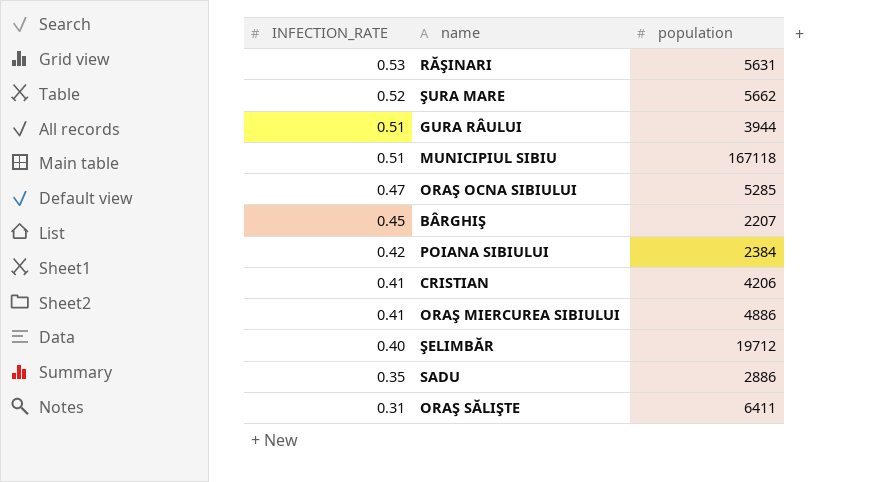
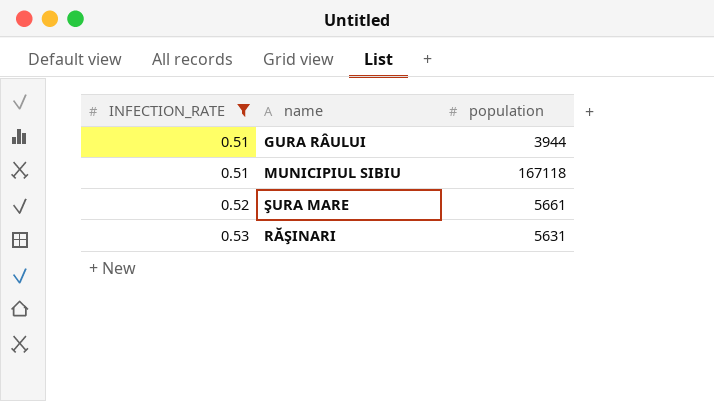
filter: none -> INFECTION_RATE >= 0.51
row order: INFECTION_RATE descending -> INFECTION_RATE ascending
ŞURA MARE | population: 5662 -> 5661

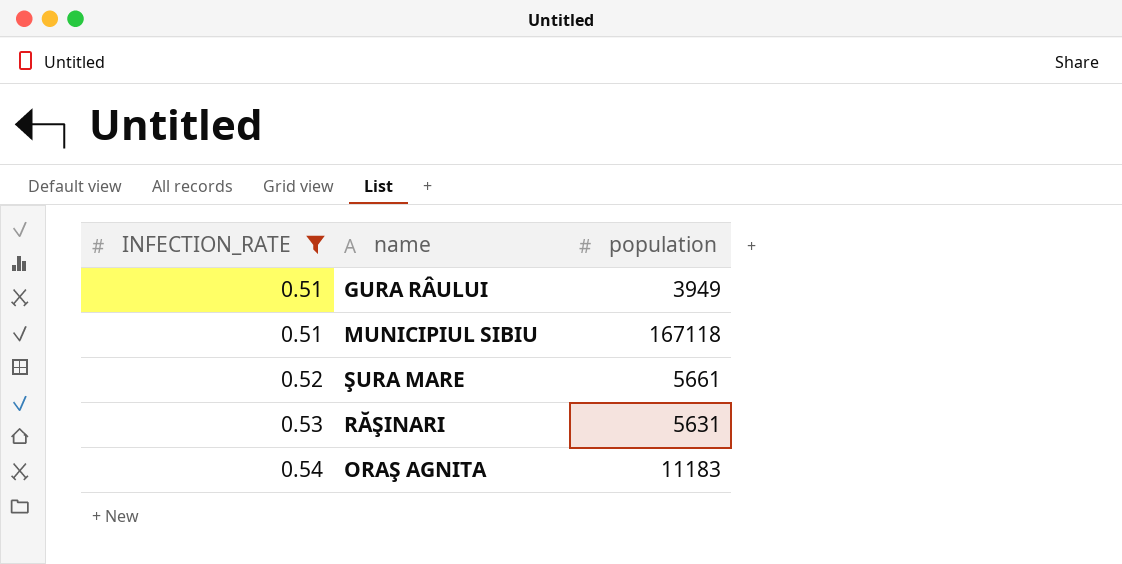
GURA RÂULUI | population: 3944 -> 3949
row ORAŞ AGNITA: none -> 0.54 | 11183

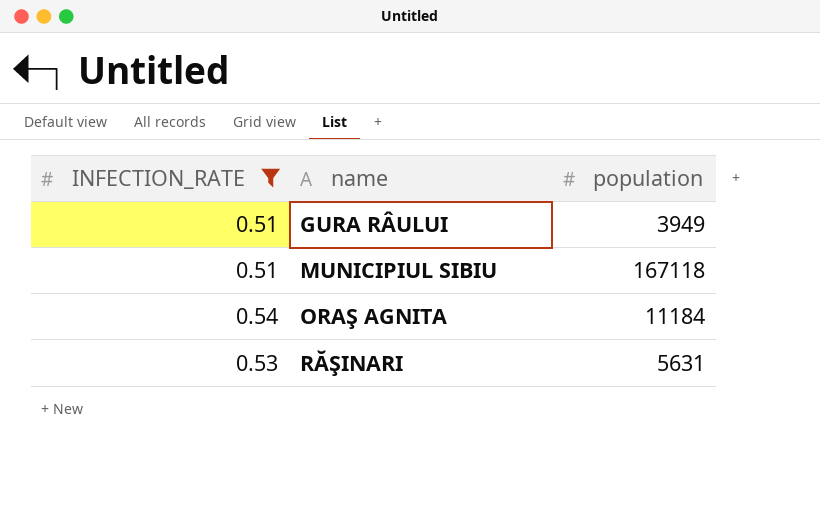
row order: INFECTION_RATE ascending -> name ascending
row ŞURA MARE: 0.52 | 5661 -> none
ORAŞ AGNITA | population: 11183 -> 11184

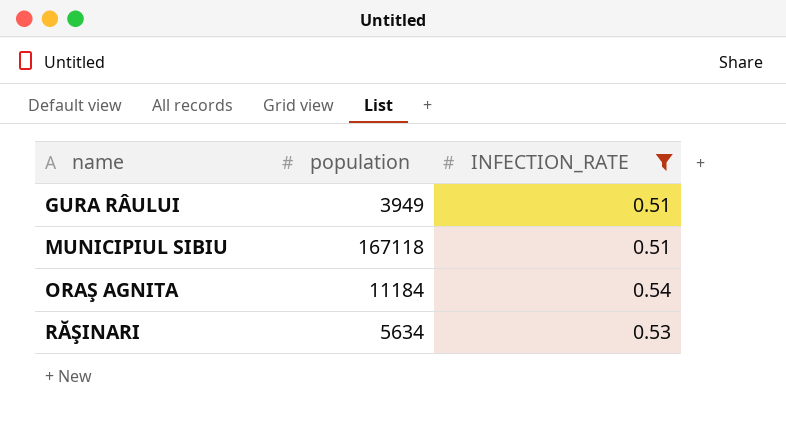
column INFECTION_RATE | position: 1 -> 3
RĂŞINARI | population: 5631 -> 5634

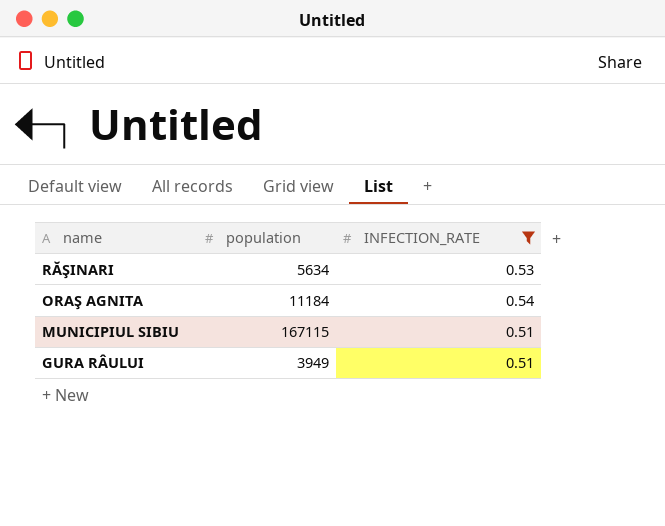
row order: name ascending -> name descending
MUNICIPIUL SIBIU | population: 167118 -> 167115

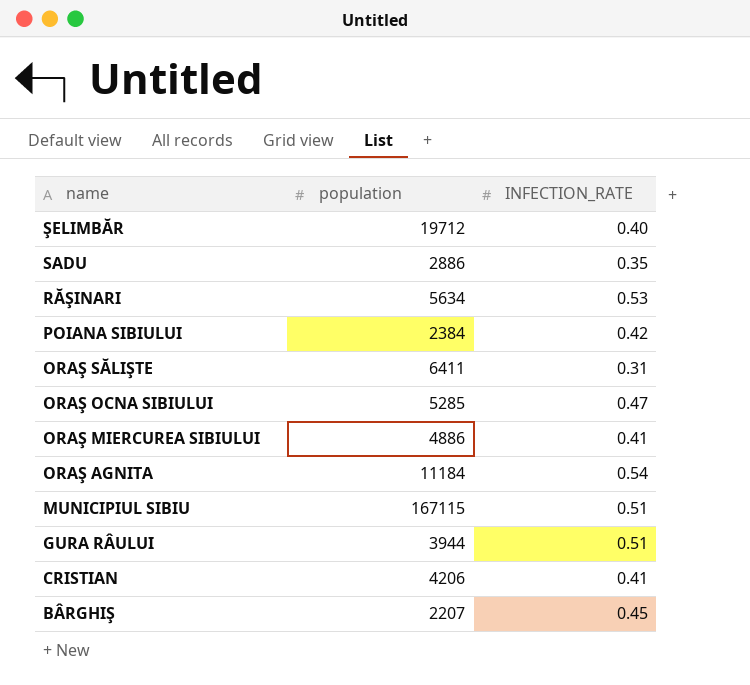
filter: INFECTION_RATE >= 0.51 -> none
GURA RÂULUI | population: 3949 -> 3944

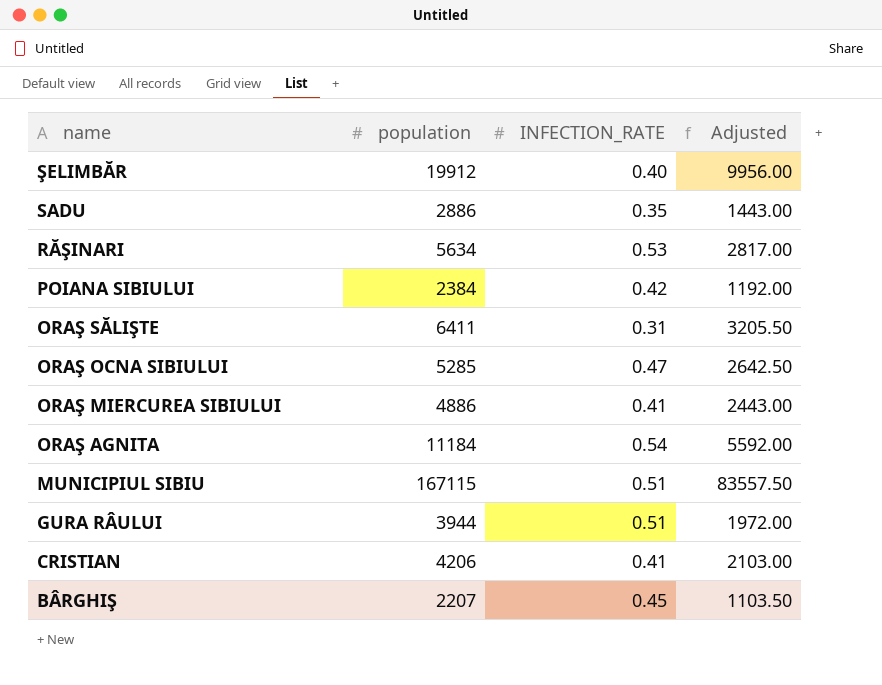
column Adjusted | formula: none -> [population] * 0.5
ŞELIMBĂR | population: 19712 -> 19912

